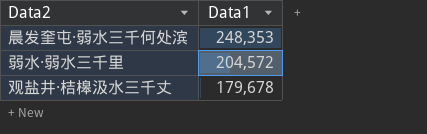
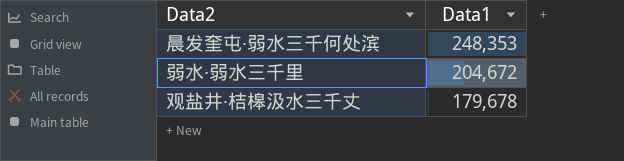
弱水·弱水三千里 | Data1: 204,572 -> 204,672

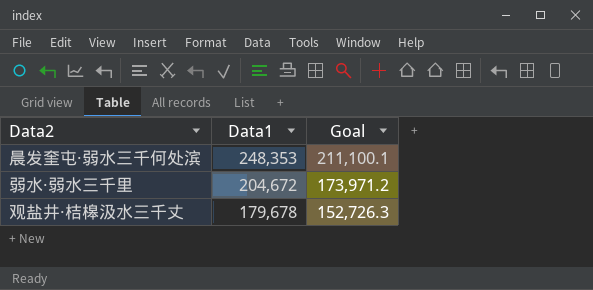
column Goal | formula: none -> [Data1] * 0.85

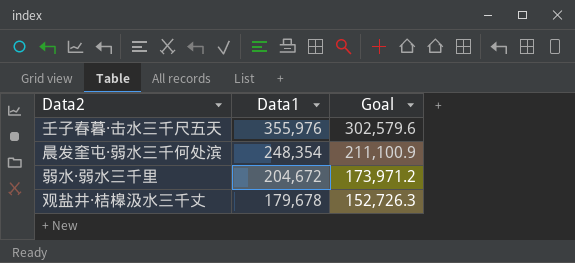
row 壬子春暮·击水三千尺五天: none -> 355,976 | 302,579.6
晨发奎屯·弱水三千何处滨 | Data1: 248,353 -> 248,354
晨发奎屯·弱水三千何处滨 | Goal: 211,100.1 -> 211,100.9

